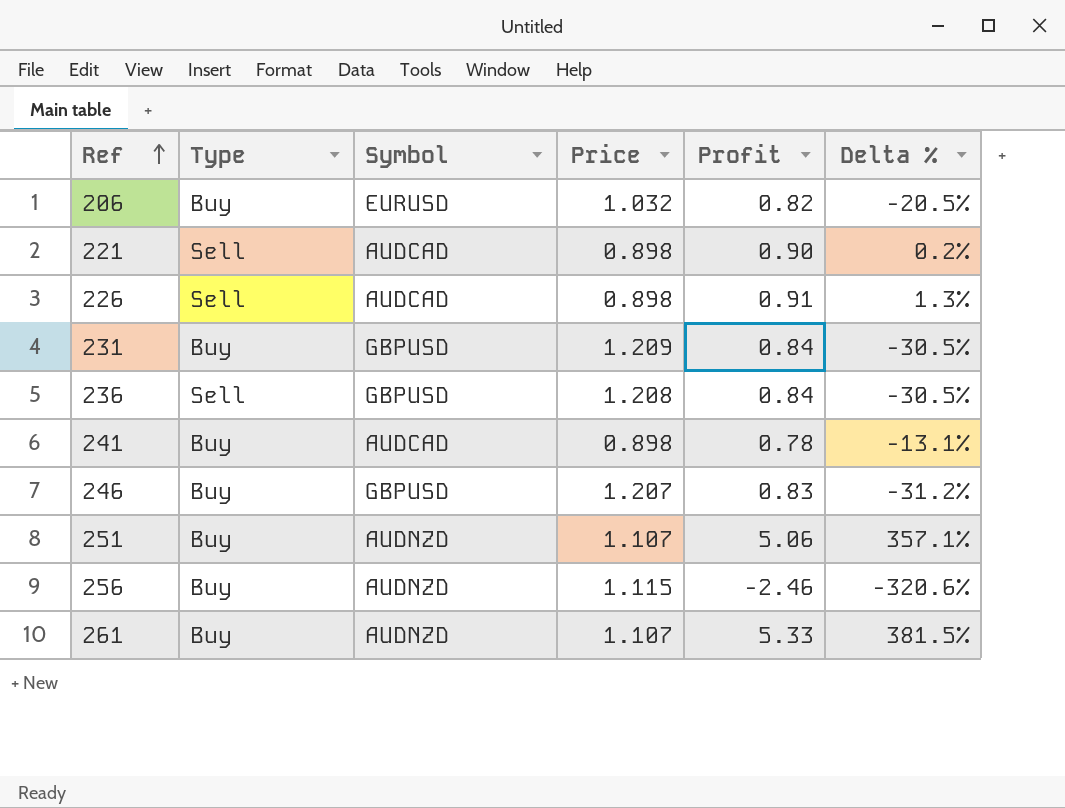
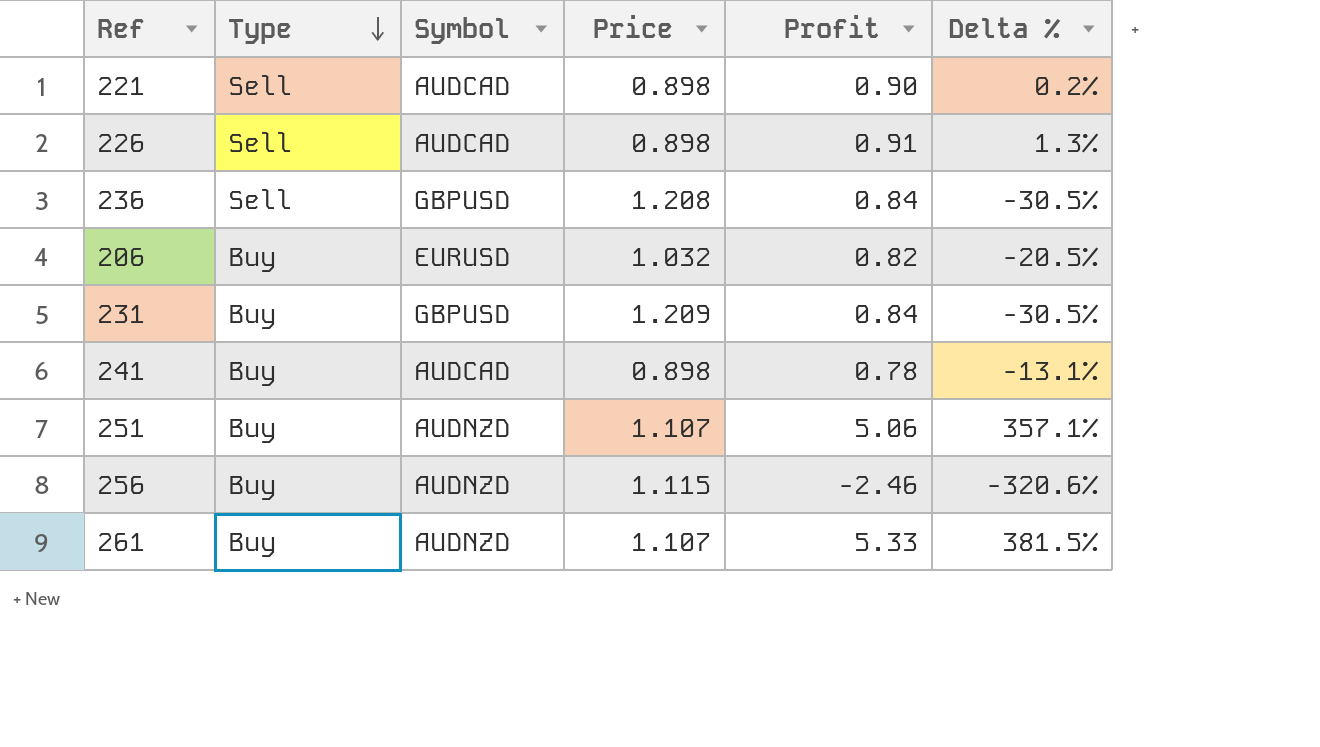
row order: Ref ascending -> Type descending
row 246: Buy | GBPUSD | 1.207 | 0.83 | -31.2% -> none

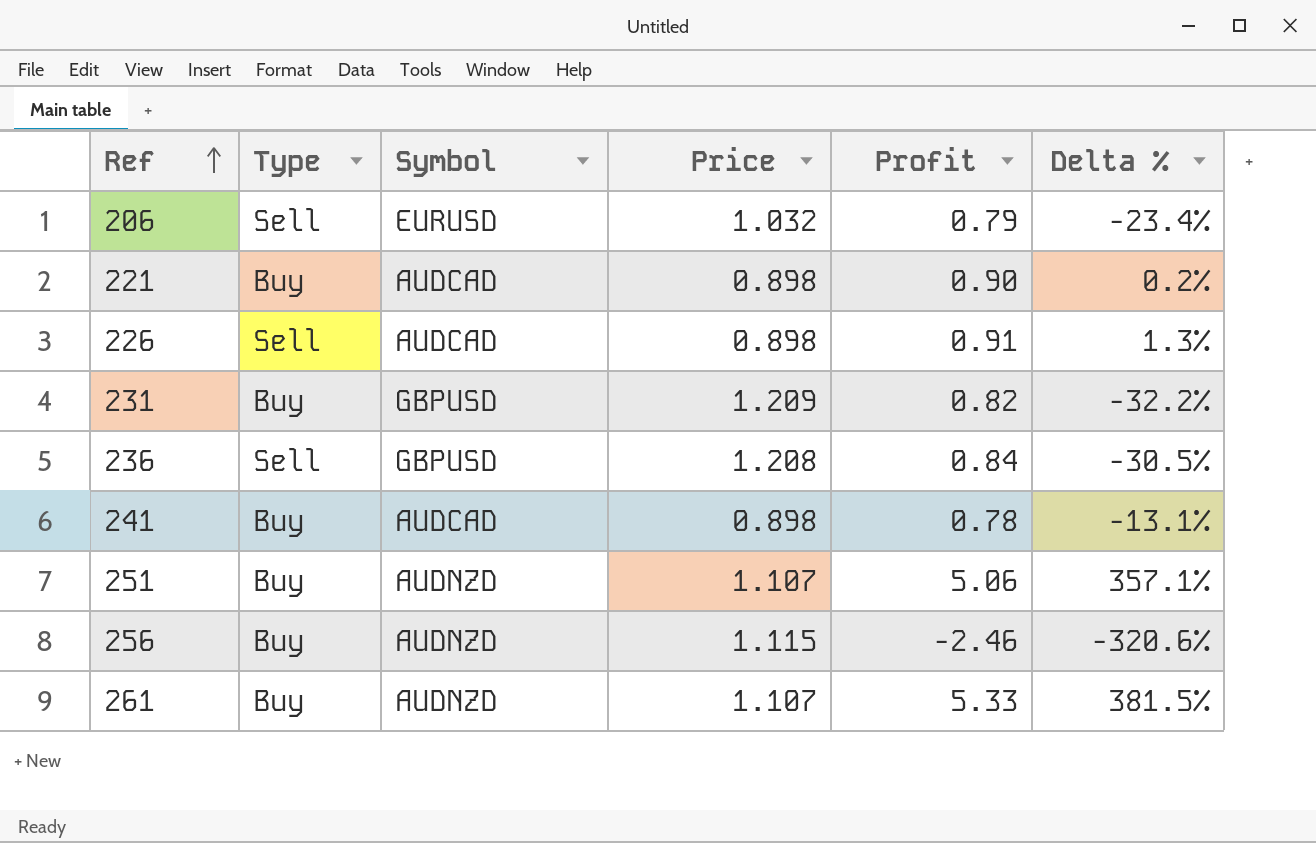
row order: Type descending -> Ref ascending
206 | Type: Buy -> Sell
206 | Profit: 0.82 -> 0.79
206 | Delta %: -20.5% -> -23.4%
221 | Type: Sell -> Buy
231 | Profit: 0.84 -> 0.82
231 | Delta %: -30.5% -> -32.2%

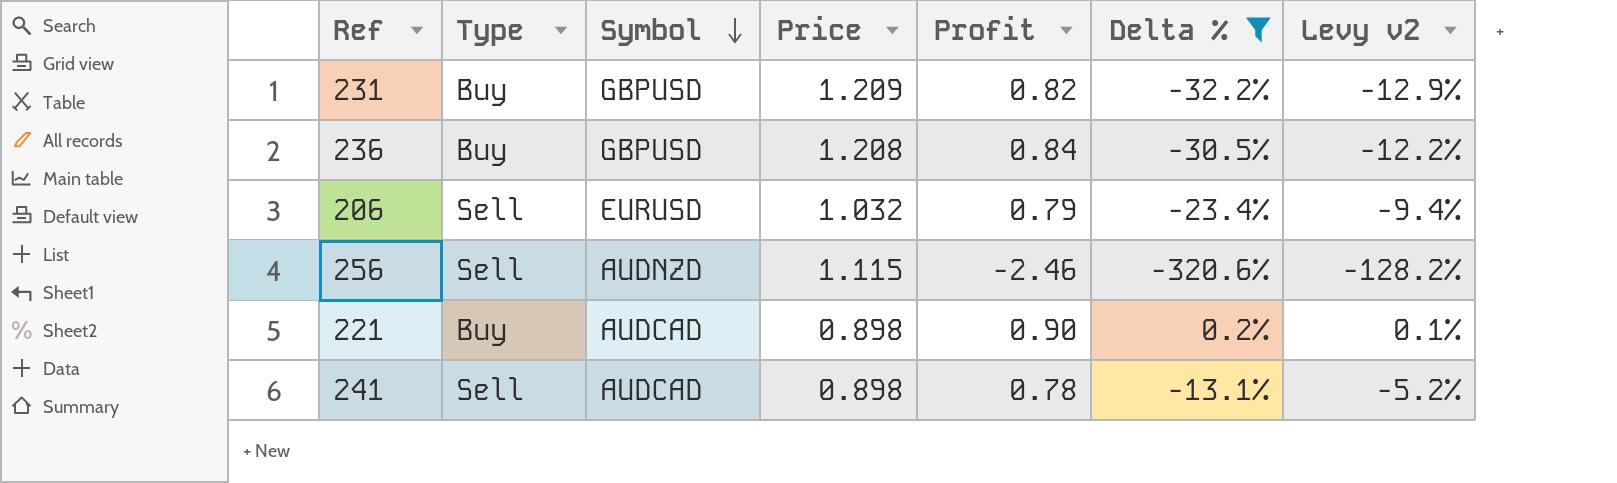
filter: none -> Delta % <= 0.2%
row order: Ref ascending -> Symbol descending
column Levy v2 | formula: none -> [Delta %] * 0.4
236 | Type: Sell -> Buy
256 | Type: Buy -> Sell
241 | Type: Buy -> Sell

